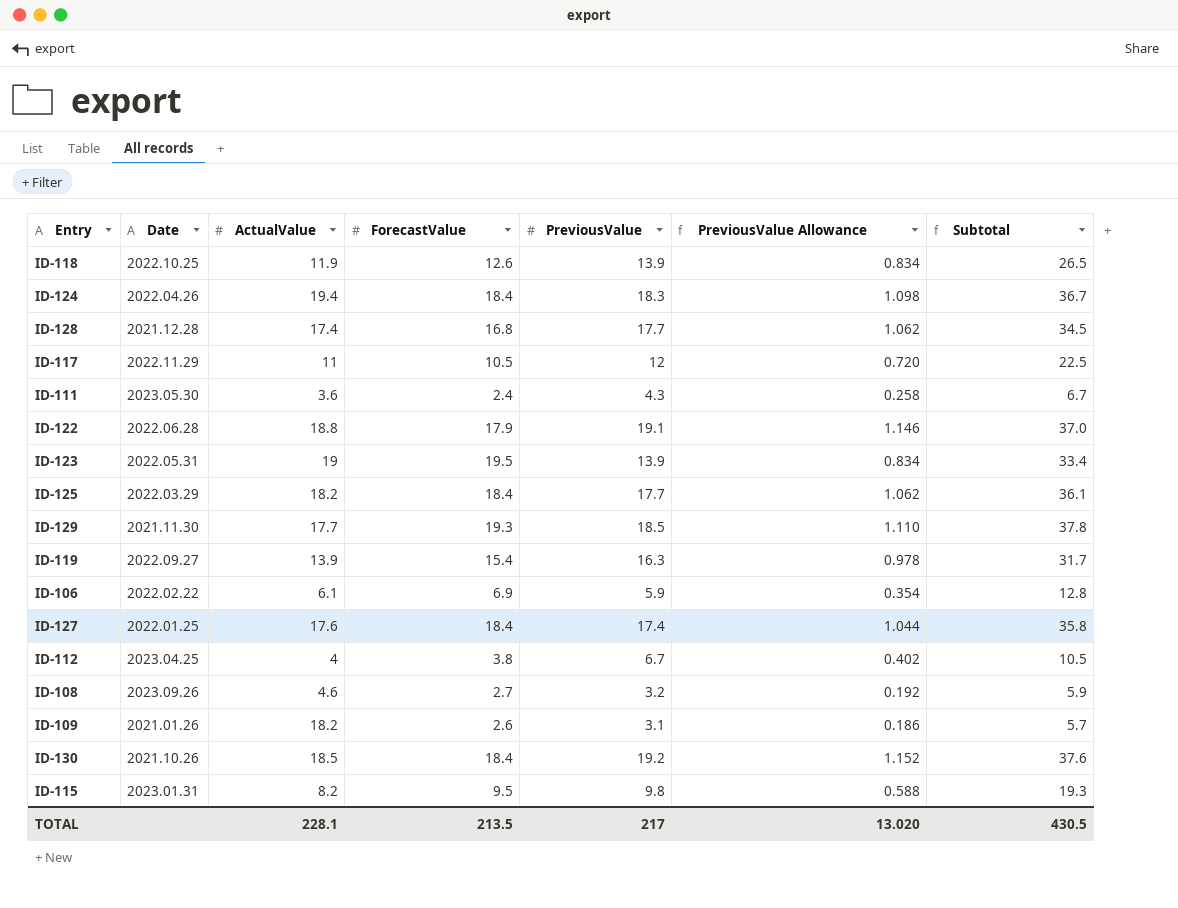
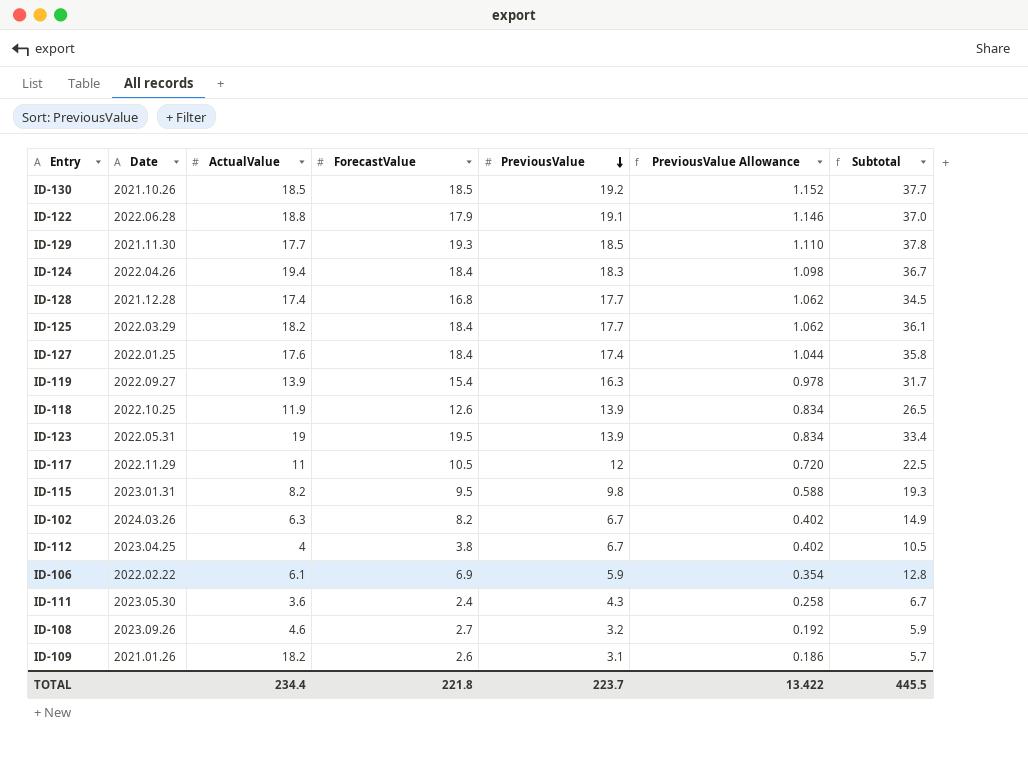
row order: none -> PreviousValue descending
ID-130 | ForecastValue: 18.4 -> 18.5
ID-130 | Subtotal: 37.6 -> 37.7
row ID-102: none -> 2024.03.26 | 6.3 | 8.2 | 6.7 | 0.402 | 14.9
TOTAL | ActualValue: 228.1 -> 234.4
TOTAL | ForecastValue: 213.5 -> 221.8
TOTAL | PreviousValue: 217 -> 223.7
TOTAL | PreviousValue Allowance: 13.020 -> 13.422
TOTAL | Subtotal: 430.5 -> 445.5

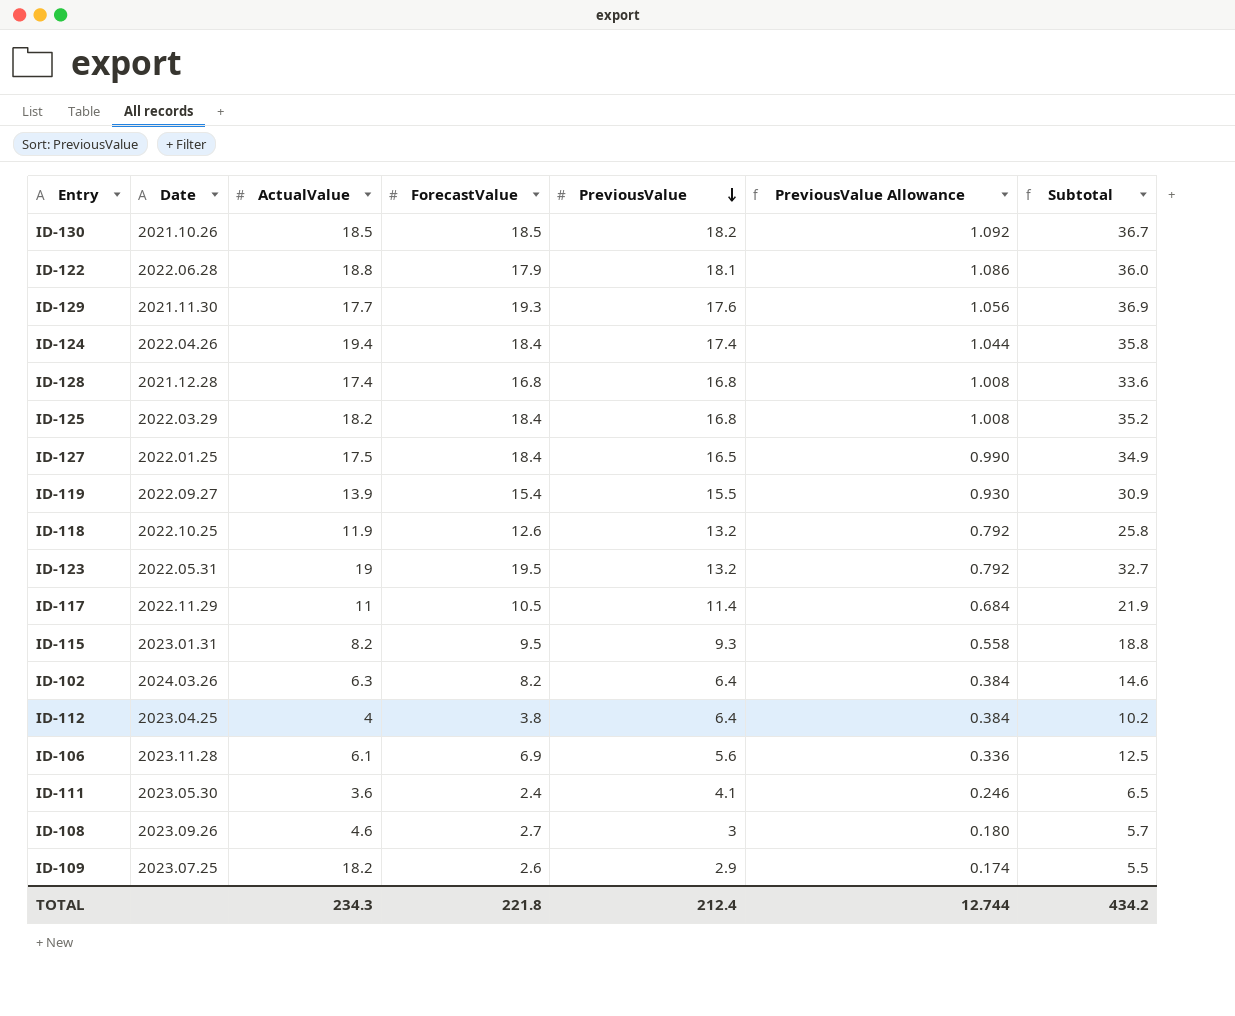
ID-130 | PreviousValue: 19.2 -> 18.2
ID-130 | PreviousValue Allowance: 1.152 -> 1.092
ID-130 | Subtotal: 37.7 -> 36.7
ID-122 | PreviousValue: 19.1 -> 18.1
ID-122 | PreviousValue Allowance: 1.146 -> 1.086
ID-122 | Subtotal: 37.0 -> 36.0
ID-129 | PreviousValue: 18.5 -> 17.6
ID-129 | PreviousValue Allowance: 1.110 -> 1.056
ID-129 | Subtotal: 37.8 -> 36.9
ID-124 | PreviousValue: 18.3 -> 17.4
ID-124 | PreviousValue Allowance: 1.098 -> 1.044
ID-124 | Subtotal: 36.7 -> 35.8
ID-128 | PreviousValue: 17.7 -> 16.8
ID-128 | PreviousValue Allowance: 1.062 -> 1.008
ID-128 | Subtotal: 34.5 -> 33.6
ID-125 | PreviousValue: 17.7 -> 16.8
ID-125 | PreviousValue Allowance: 1.062 -> 1.008
ID-125 | Subtotal: 36.1 -> 35.2
ID-127 | ActualValue: 17.6 -> 17.5
ID-127 | PreviousValue: 17.4 -> 16.5
ID-127 | PreviousValue Allowance: 1.044 -> 0.990
ID-127 | Subtotal: 35.8 -> 34.9
ID-119 | PreviousValue: 16.3 -> 15.5
ID-119 | PreviousValue Allowance: 0.978 -> 0.930
ID-119 | Subtotal: 31.7 -> 30.9
ID-118 | PreviousValue: 13.9 -> 13.2
ID-118 | PreviousValue Allowance: 0.834 -> 0.792
ID-118 | Subtotal: 26.5 -> 25.8
ID-123 | PreviousValue: 13.9 -> 13.2
ID-123 | PreviousValue Allowance: 0.834 -> 0.792
ID-123 | Subtotal: 33.4 -> 32.7
ID-117 | PreviousValue: 12 -> 11.4
ID-117 | PreviousValue Allowance: 0.720 -> 0.684
ID-117 | Subtotal: 22.5 -> 21.9
ID-115 | PreviousValue: 9.8 -> 9.3
ID-115 | PreviousValue Allowance: 0.588 -> 0.558
ID-115 | Subtotal: 19.3 -> 18.8
ID-102 | PreviousValue: 6.7 -> 6.4
ID-102 | PreviousValue Allowance: 0.402 -> 0.384
ID-102 | Subtotal: 14.9 -> 14.6
ID-112 | PreviousValue: 6.7 -> 6.4
ID-112 | PreviousValue Allowance: 0.402 -> 0.384
ID-112 | Subtotal: 10.5 -> 10.2
ID-106 | Date: 2022.02.22 -> 2023.11.28
ID-106 | PreviousValue: 5.9 -> 5.6
ID-106 | PreviousValue Allowance: 0.354 -> 0.336
ID-106 | Subtotal: 12.8 -> 12.5
ID-111 | PreviousValue: 4.3 -> 4.1
ID-111 | PreviousValue Allowance: 0.258 -> 0.246
ID-111 | Subtotal: 6.7 -> 6.5
ID-108 | PreviousValue: 3.2 -> 3
ID-108 | PreviousValue Allowance: 0.192 -> 0.180
ID-108 | Subtotal: 5.9 -> 5.7
ID-109 | Date: 2021.01.26 -> 2023.07.25
ID-109 | PreviousValue: 3.1 -> 2.9
ID-109 | PreviousValue Allowance: 0.186 -> 0.174
ID-109 | Subtotal: 5.7 -> 5.5
TOTAL | ActualValue: 234.4 -> 234.3
TOTAL | PreviousValue: 223.7 -> 212.4
TOTAL | PreviousValue Allowance: 13.422 -> 12.744
TOTAL | Subtotal: 445.5 -> 434.2

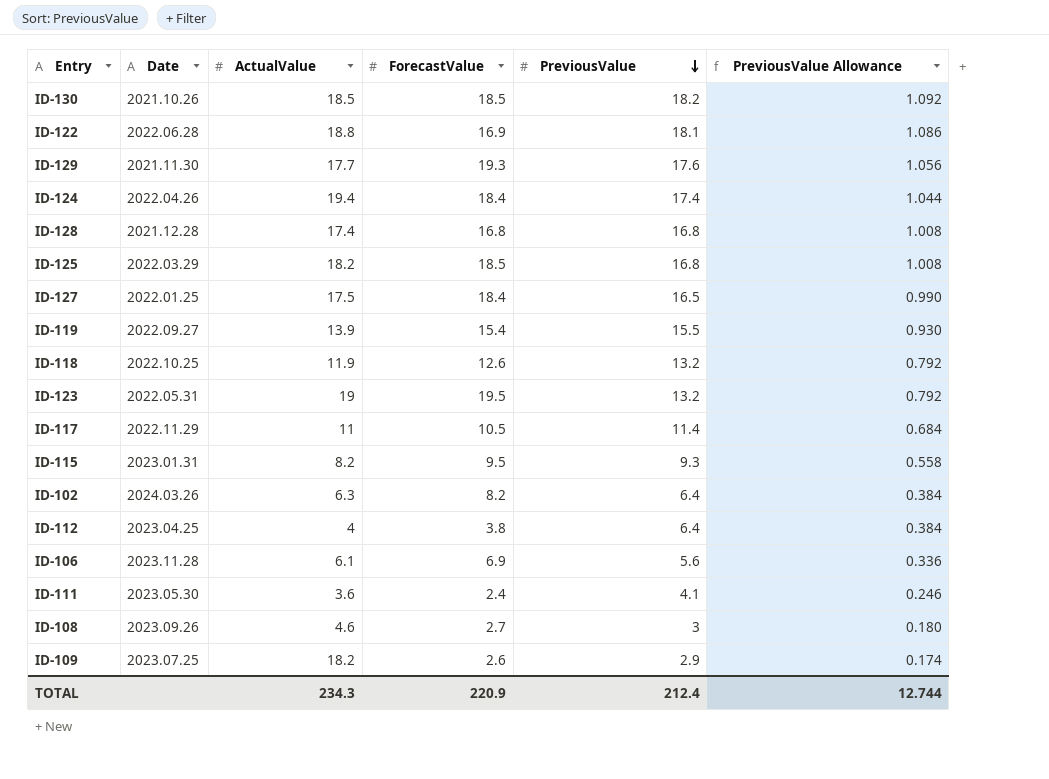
column Subtotal | formula: [ForecastValue] + [PreviousValue] -> none
ID-122 | ForecastValue: 17.9 -> 16.9
ID-125 | ForecastValue: 18.4 -> 18.5
TOTAL | ForecastValue: 221.8 -> 220.9

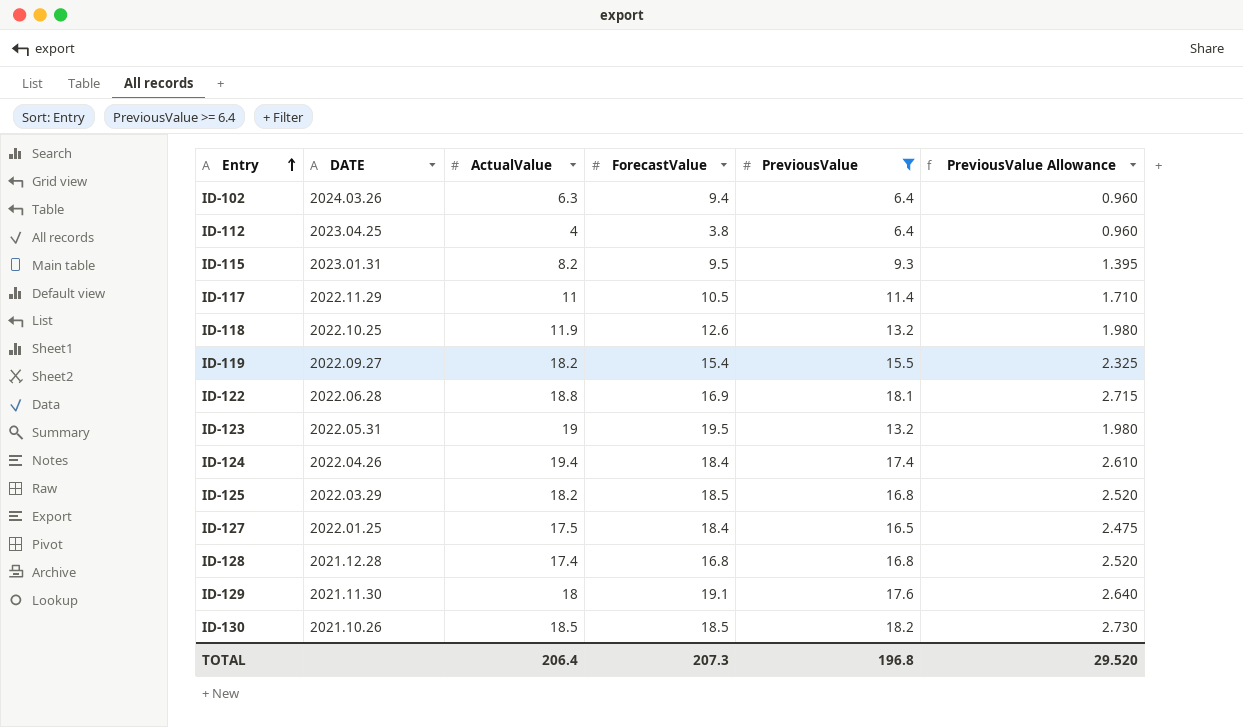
filter: none -> PreviousValue >= 6.4
row order: PreviousValue descending -> Entry ascending
column name: Date -> DATE
column PreviousValue Allowance | formula: [PreviousValue] * 0.06 -> [PreviousValue] * 0.15
ID-102 | ForecastValue: 8.2 -> 9.4
ID-119 | ActualValue: 13.9 -> 18.2
ID-129 | ActualValue: 17.7 -> 18
ID-129 | ForecastValue: 19.3 -> 19.1
TOTAL | ActualValue: 234.3 -> 206.4
TOTAL | ForecastValue: 220.9 -> 207.3
TOTAL | PreviousValue: 212.4 -> 196.8
TOTAL | PreviousValue Allowance: 12.744 -> 29.520

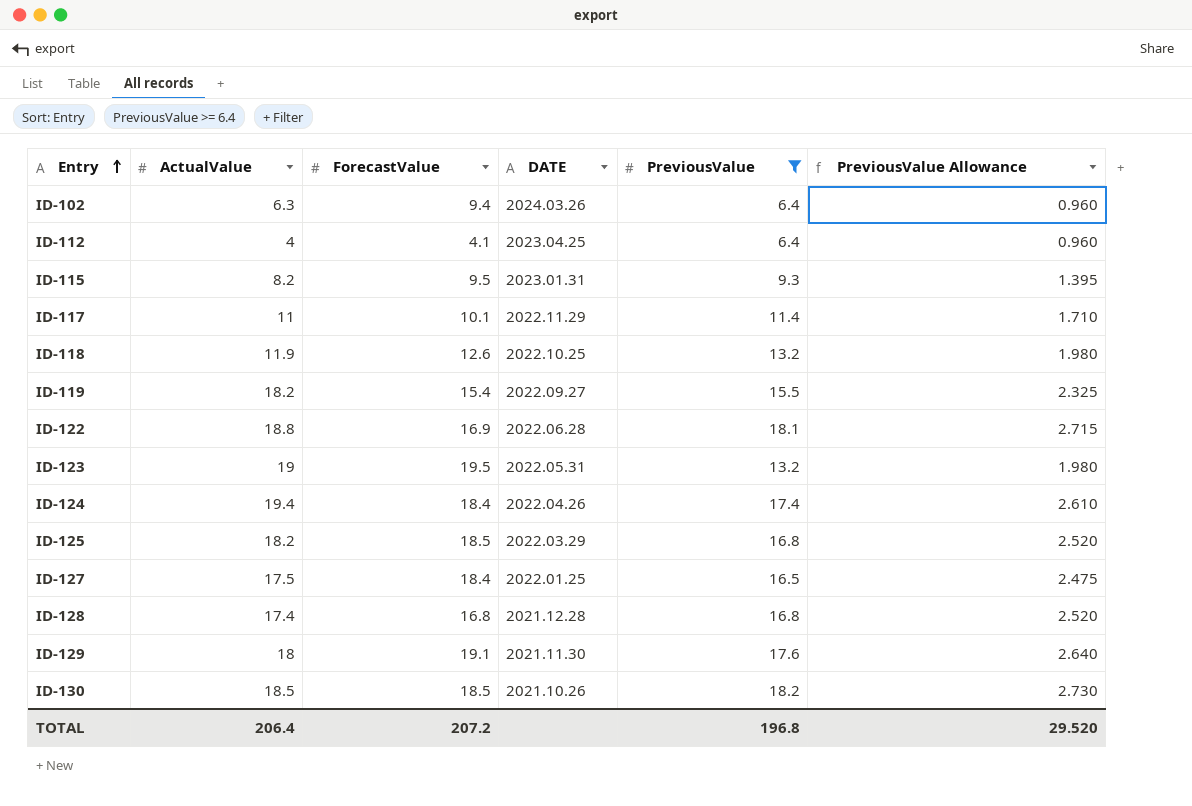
column DATE | position: 2 -> 4
ID-112 | ForecastValue: 3.8 -> 4.1
ID-117 | ForecastValue: 10.5 -> 10.1
TOTAL | ForecastValue: 207.3 -> 207.2

